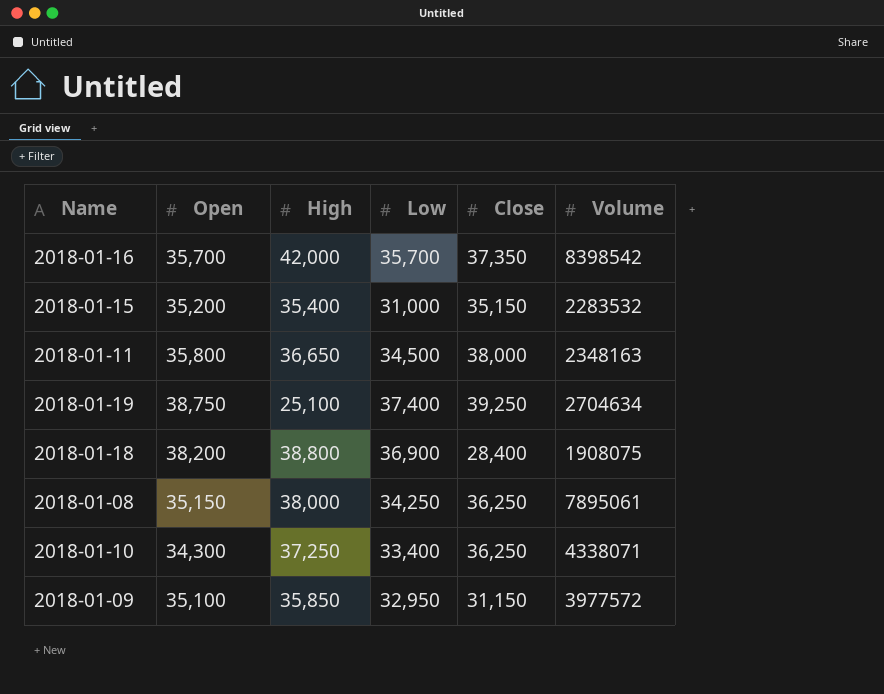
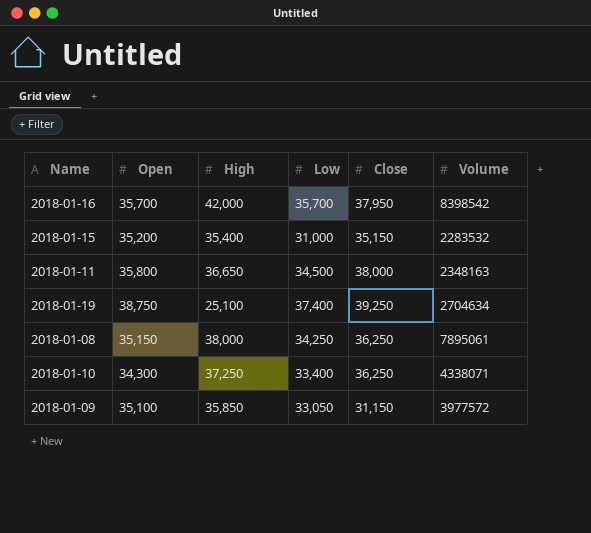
row 2018-01-18: 38,200 | 38,800 | 36,900 | 28,400 | 1908075 -> none
2018-01-16 | Close: 37,350 -> 37,950
2018-01-09 | Low: 32,950 -> 33,050

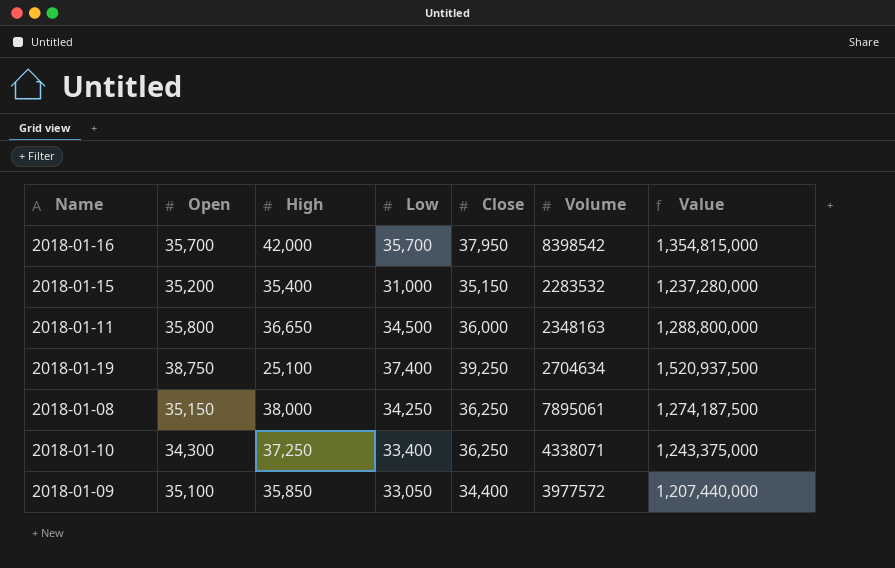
column Value | formula: none -> [Open] * [Close]
2018-01-11 | Close: 38,000 -> 36,000
2018-01-09 | Close: 31,150 -> 34,400

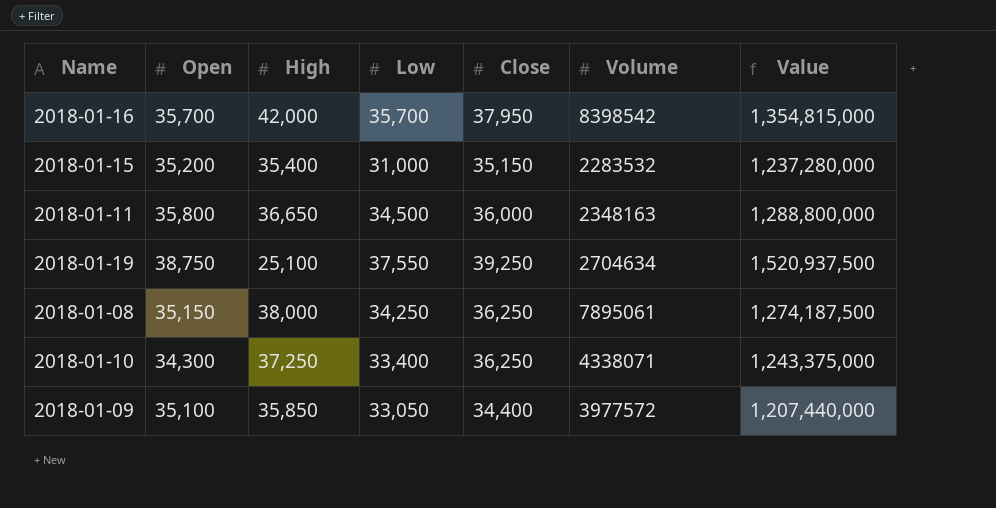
2018-01-19 | Low: 37,400 -> 37,550

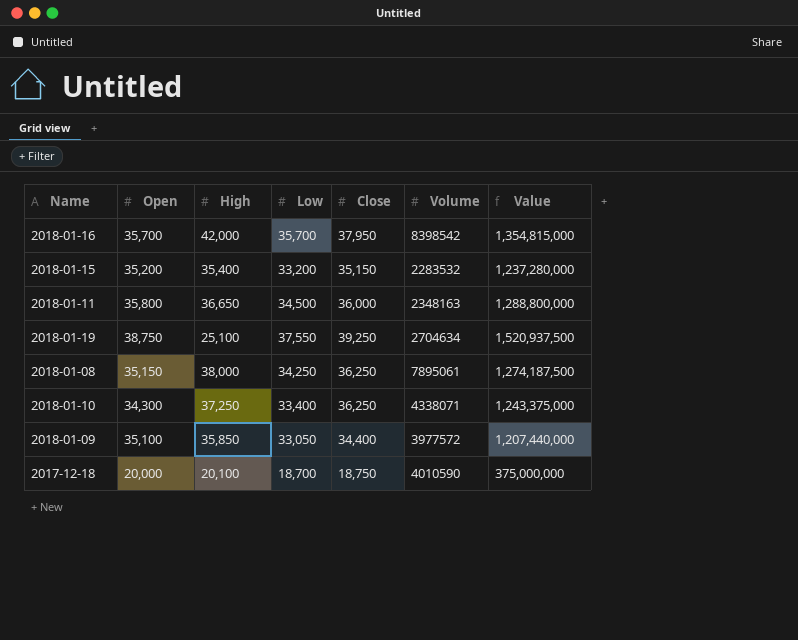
2018-01-15 | Low: 31,000 -> 33,200
row 2017-12-18: none -> 20,000 | 20,100 | 18,700 | 18,750 | 4010590 | 375,000,000

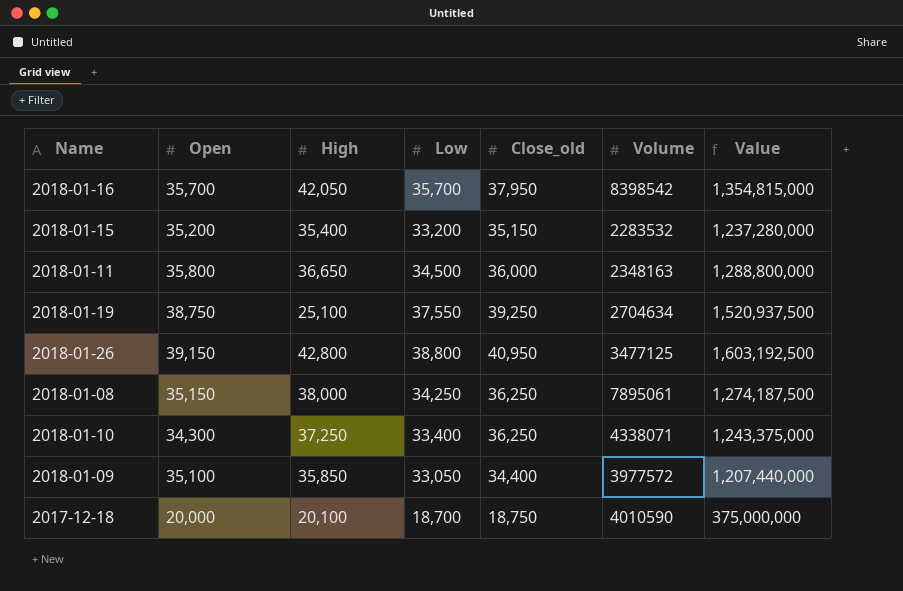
column name: Close -> Close_old
2018-01-16 | High: 42,000 -> 42,050
row 2018-01-26: none -> 39,150 | 42,800 | 38,800 | 40,950 | 3477125 | 1,603,192,500

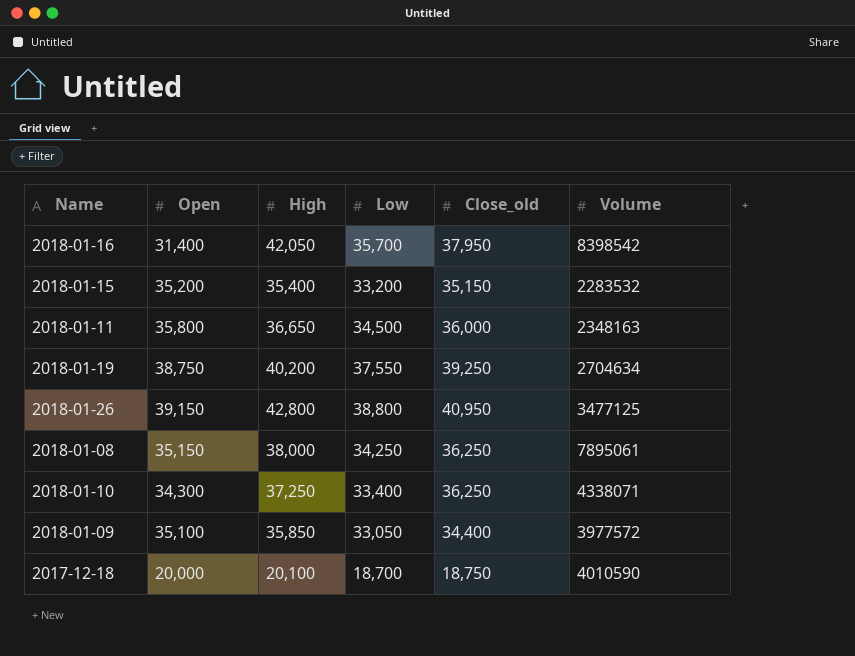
column Value | formula: [Open] * [Close_old] -> none
2018-01-16 | Open: 35,700 -> 31,400
2018-01-19 | High: 25,100 -> 40,200

